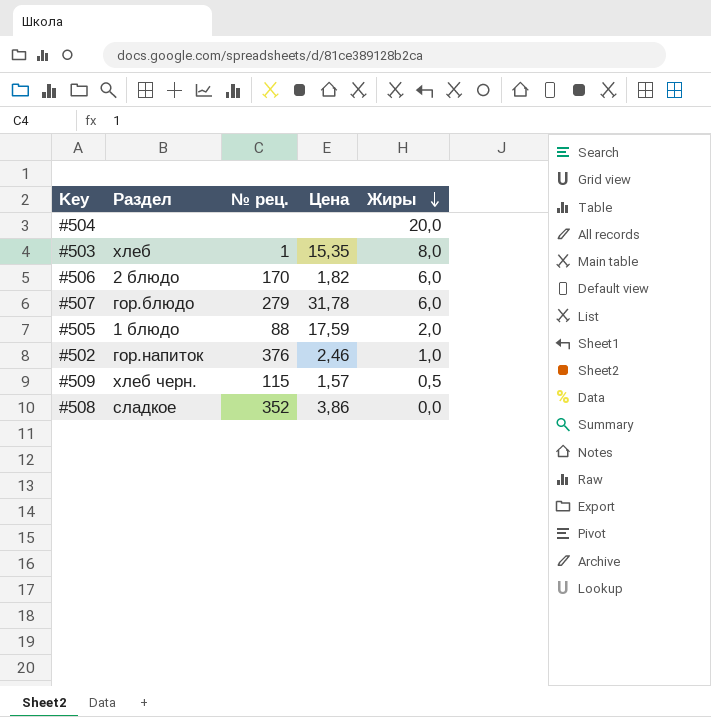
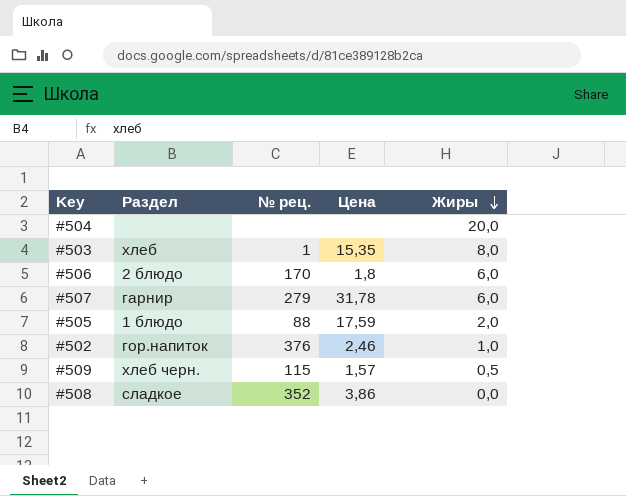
#506 | Цена: 1,82 -> 1,8
#507 | Раздел: гор.блюдо -> гарнир

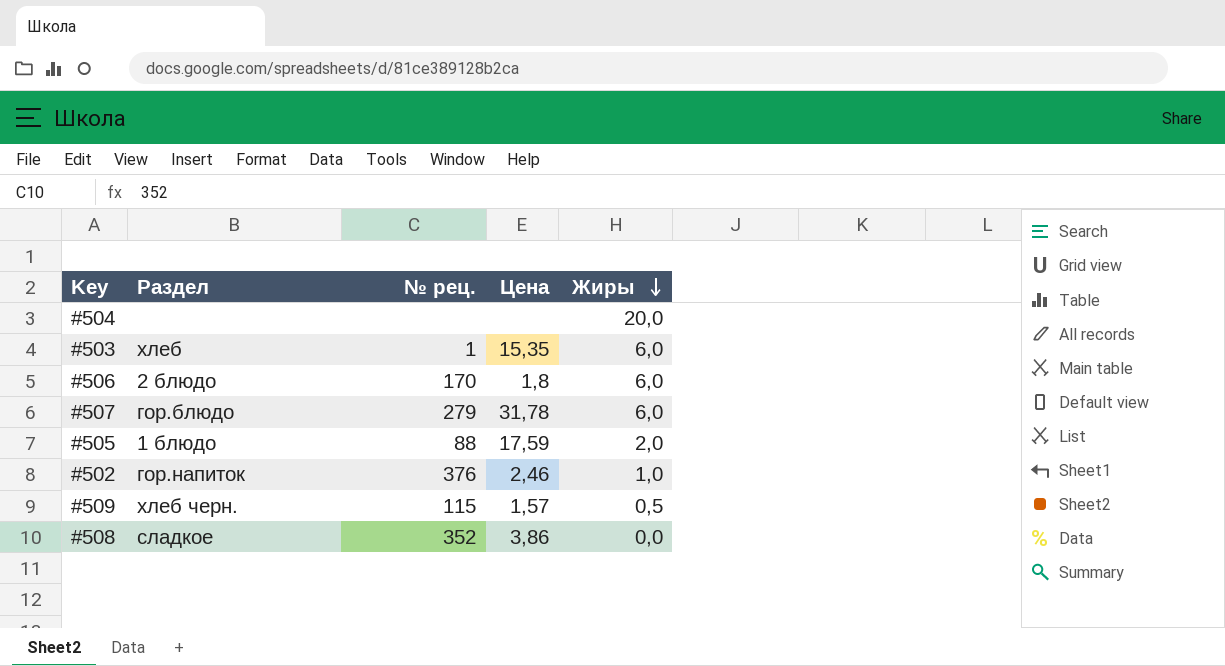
#503 | Жиры: 8,0 -> 6,0
#507 | Раздел: гарнир -> гор.блюдо

